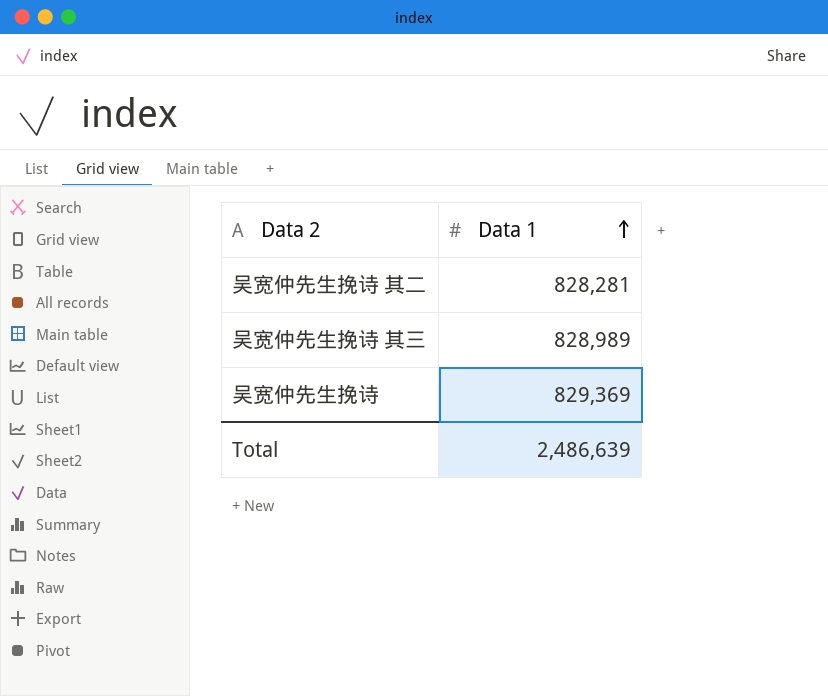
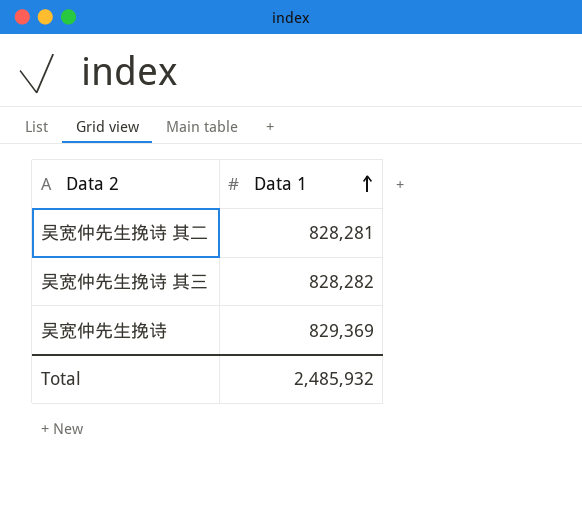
吴宽仲先生挽诗 其三 | Data 1: 828,989 -> 828,282
Total | Data 1: 2,486,639 -> 2,485,932

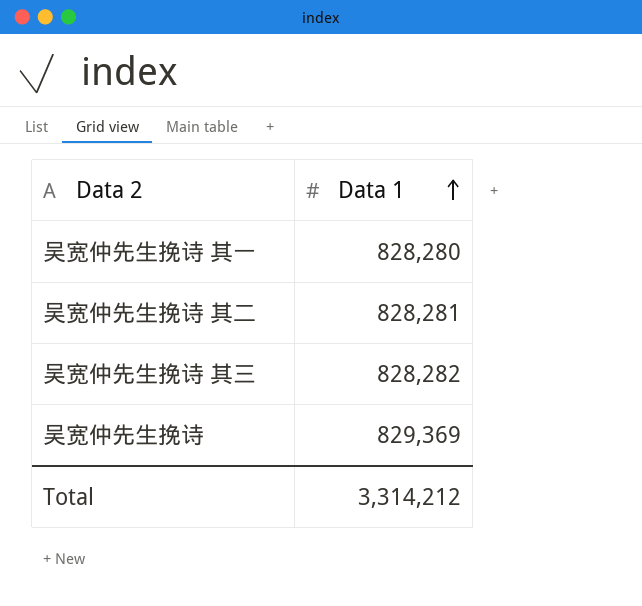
row 吴宽仲先生挽诗 其一: none -> 828,280
Total | Data 1: 2,485,932 -> 3,314,212

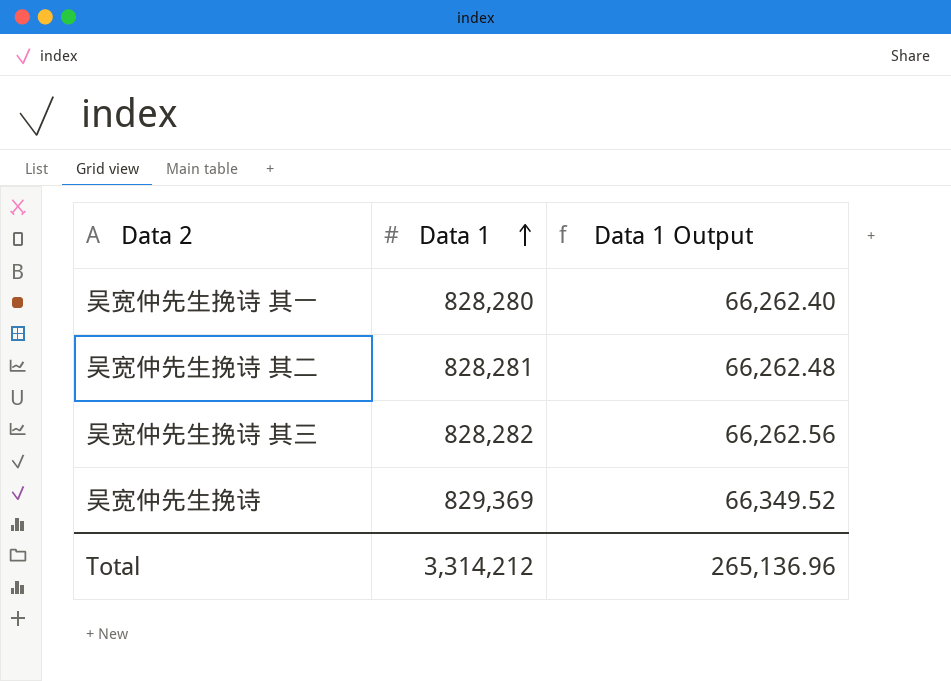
column Data 1 Output | formula: none -> [Data 1] * 0.08

